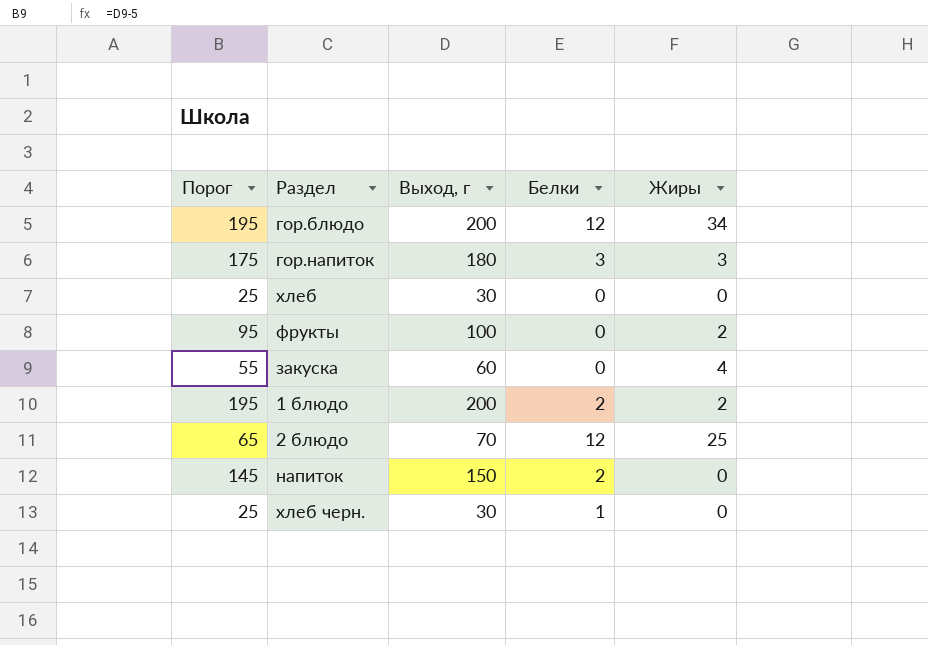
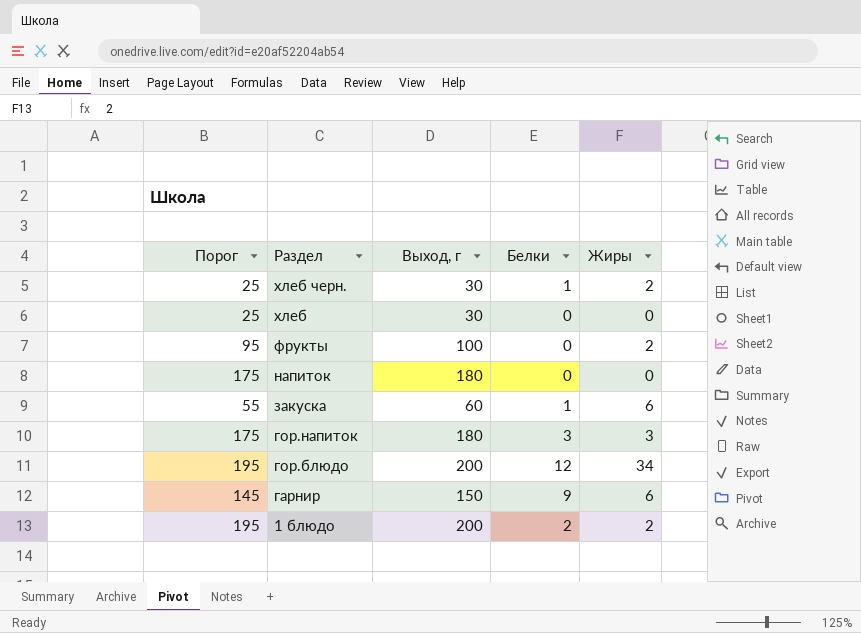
row order: none -> Раздел descending
row 2 блюдо: 65 | 70 | 12 | 25 -> none
хлеб черн. | Жиры: 0 -> 2
напиток | Порог: 145 -> 175
напиток | Выход, г: 150 -> 180
напиток | Белки: 2 -> 0
закуска | Белки: 0 -> 1
закуска | Жиры: 4 -> 6
row гарнир: none -> 145 | 150 | 9 | 6

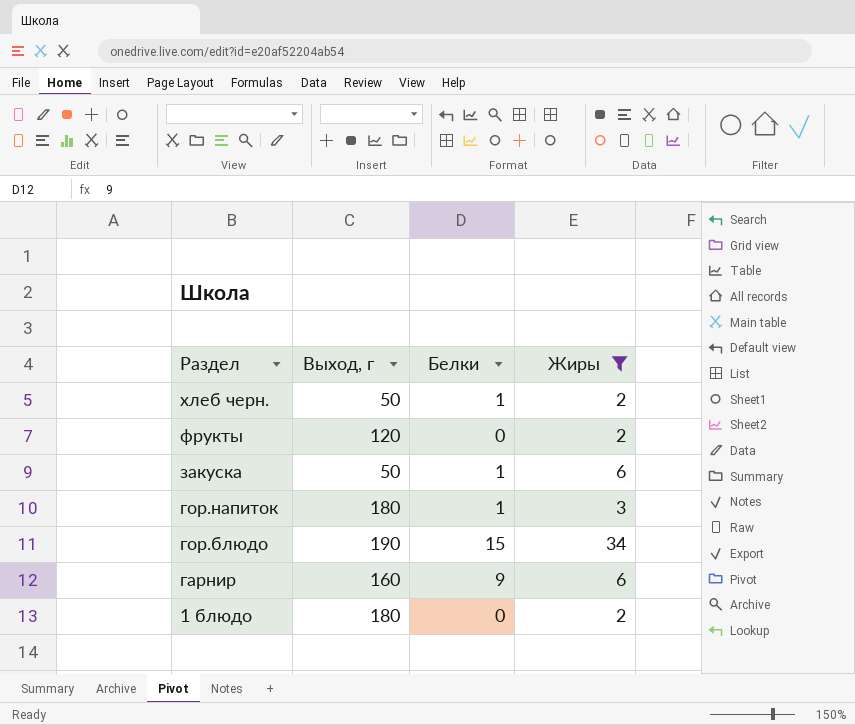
filter: none -> Жиры != 0
column Порог | formula: [Выход, г] - 5 -> none
хлеб черн. | Выход, г: 30 -> 50
фрукты | Выход, г: 100 -> 120
закуска | Выход, г: 60 -> 50
гор.напиток | Белки: 3 -> 1
гор.блюдо | Выход, г: 200 -> 190
гор.блюдо | Белки: 12 -> 15
гарнир | Выход, г: 150 -> 160
1 блюдо | Выход, г: 200 -> 180
1 блюдо | Белки: 2 -> 0

